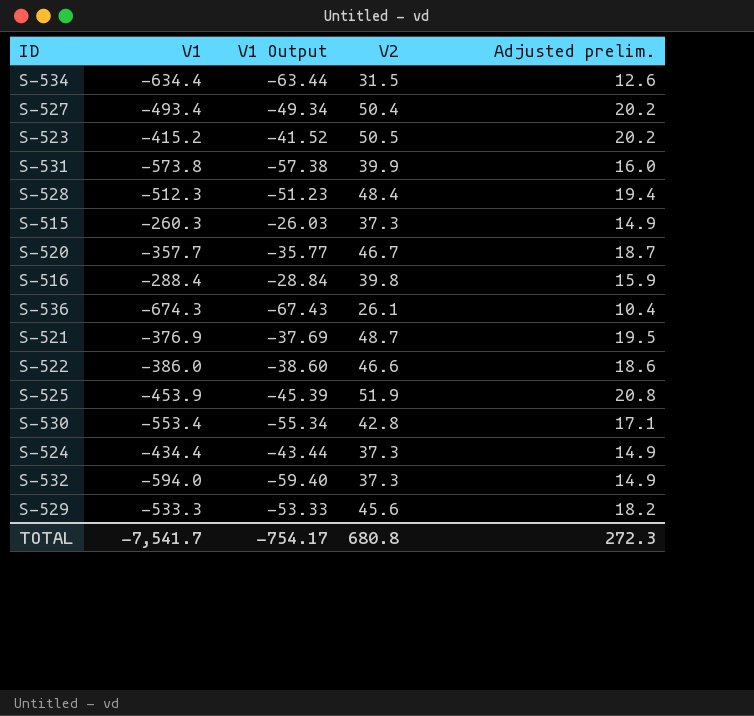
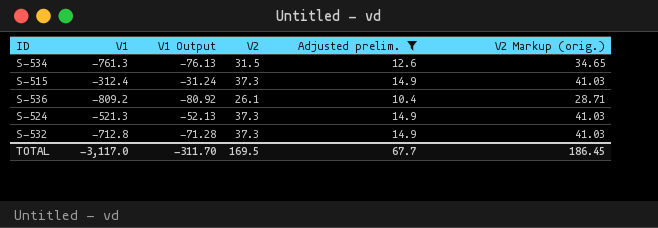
filter: none -> Adjusted prelim. <= 14.9
column V2 Markup (orig.) | formula: none -> [V2] * 1.1
S-534 | V1: -634.4 -> -761.3
S-534 | V1 Output: -63.44 -> -76.13
S-515 | V1: -260.3 -> -312.4
S-515 | V1 Output: -26.03 -> -31.24
S-536 | V1: -674.3 -> -809.2
S-536 | V1 Output: -67.43 -> -80.92
S-524 | V1: -434.4 -> -521.3
S-524 | V1 Output: -43.44 -> -52.13
S-532 | V1: -594.0 -> -712.8
S-532 | V1 Output: -59.40 -> -71.28
TOTAL | V1: -7,541.7 -> -3,117.0
TOTAL | V1 Output: -754.17 -> -311.70
TOTAL | V2: 680.8 -> 169.5
TOTAL | Adjusted prelim.: 272.3 -> 67.7

